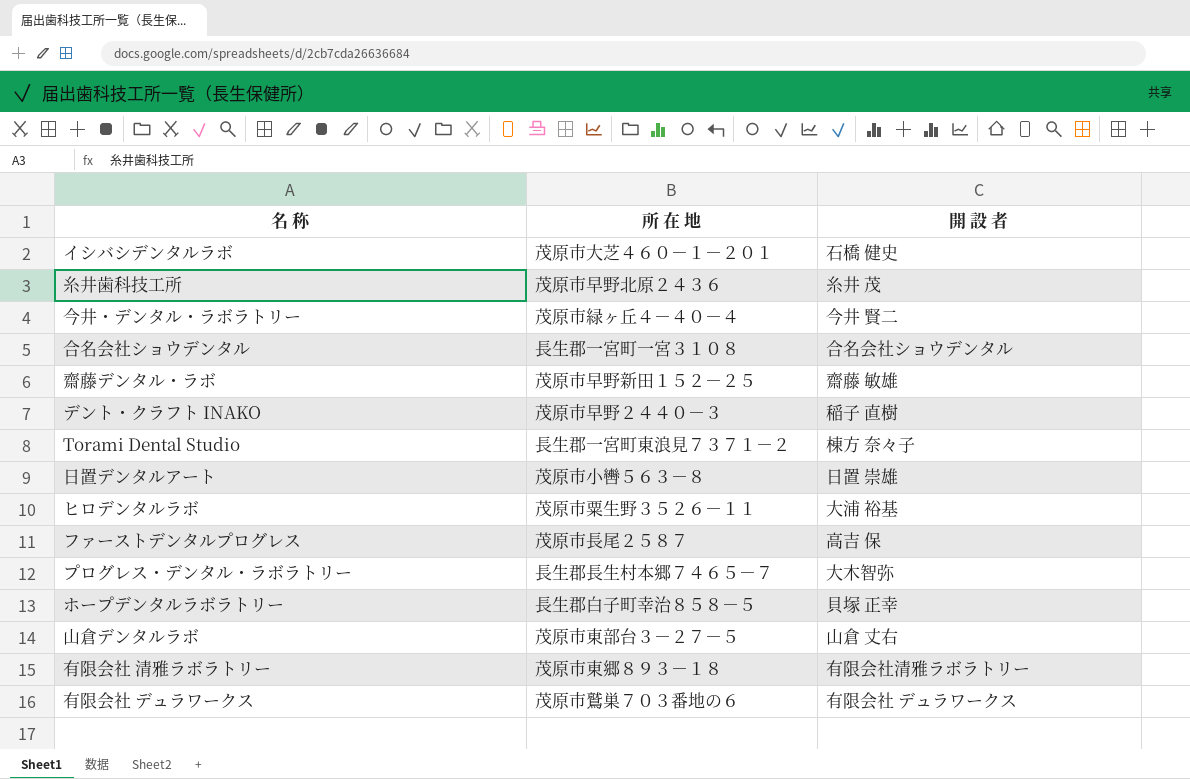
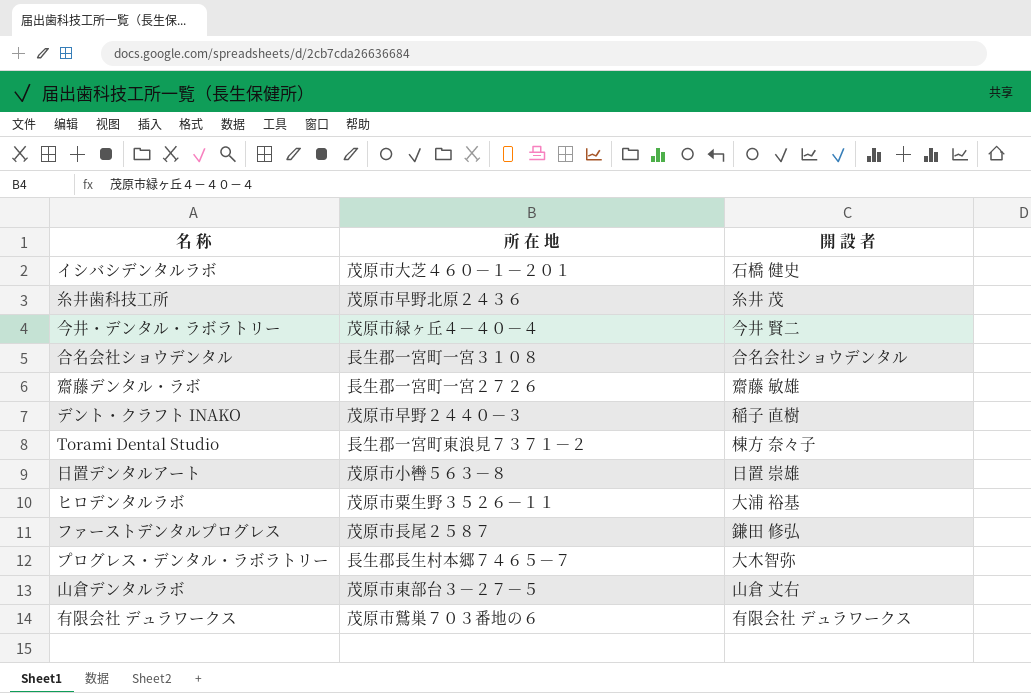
row ホープデンタルラボラトリー: 長生郡白子町幸治８５８－５ | 貝塚 正幸 -> none
row 有限会社 清雅ラボラトリー: 茂原市東郷８９３－１８ | 有限会社清雅ラボラトリー -> none
齋藤デンタル・ラボ | 所 在 地: 茂原市早野新田１５２－２５ -> 長生郡一宮町一宮２７２６
ファーストデンタルプログレス | 開 設 者: 高吉 保 -> 鎌田 修弘

